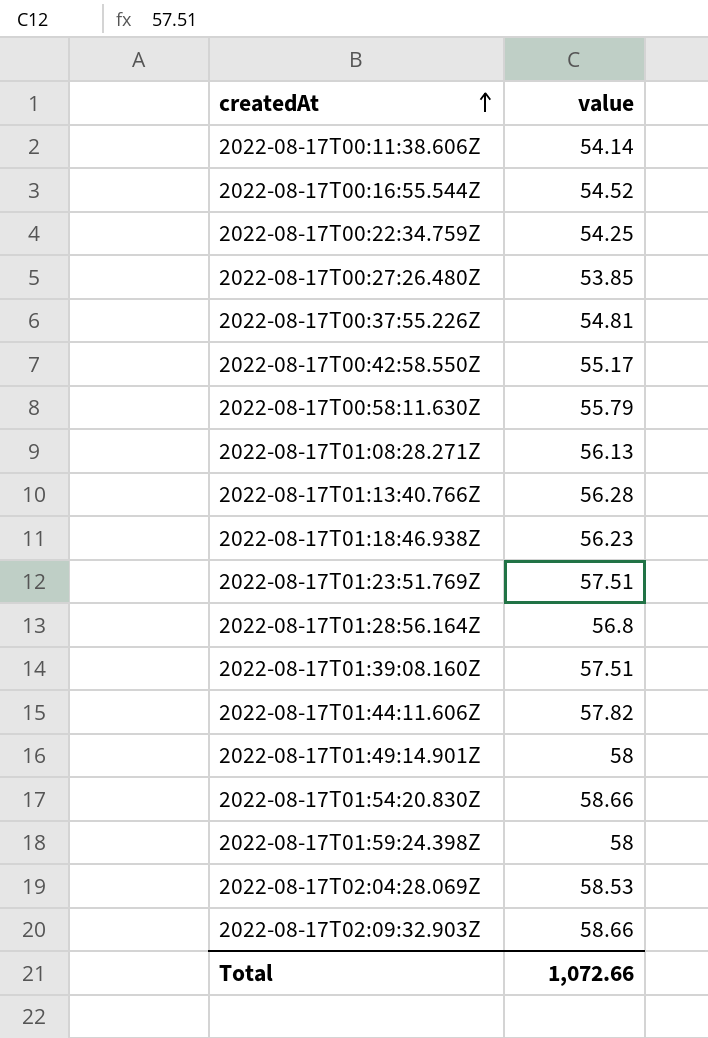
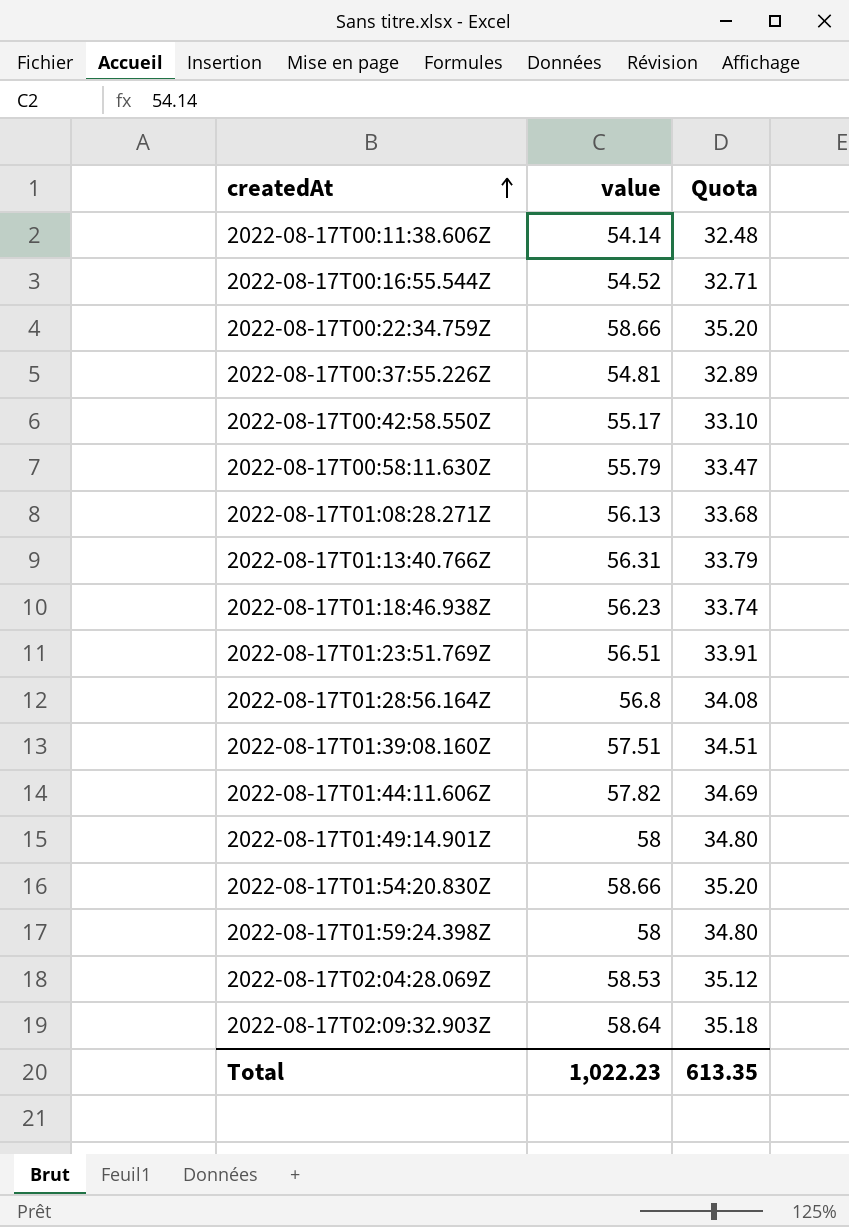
column Quota | formula: none -> [value] * 0.6
row 2022-08-17T00:27:26.480Z: 53.85 -> none
2022-08-17T00:22:34.759Z | value: 54.25 -> 58.66
2022-08-17T01:13:40.766Z | value: 56.28 -> 56.31
2022-08-17T01:23:51.769Z | value: 57.51 -> 56.51
2022-08-17T02:09:32.903Z | value: 58.66 -> 58.64
Total | value: 1,072.66 -> 1,022.23

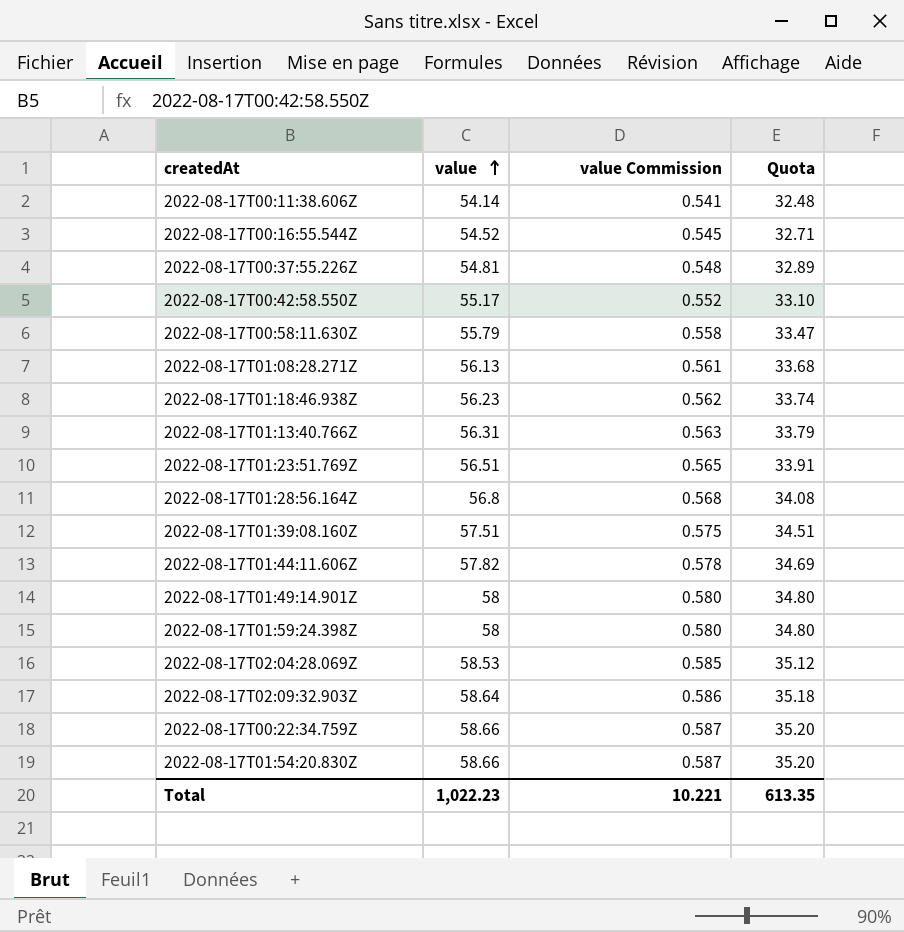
row order: createdAt ascending -> value ascending
column value Commission | formula: none -> [value] * 0.01

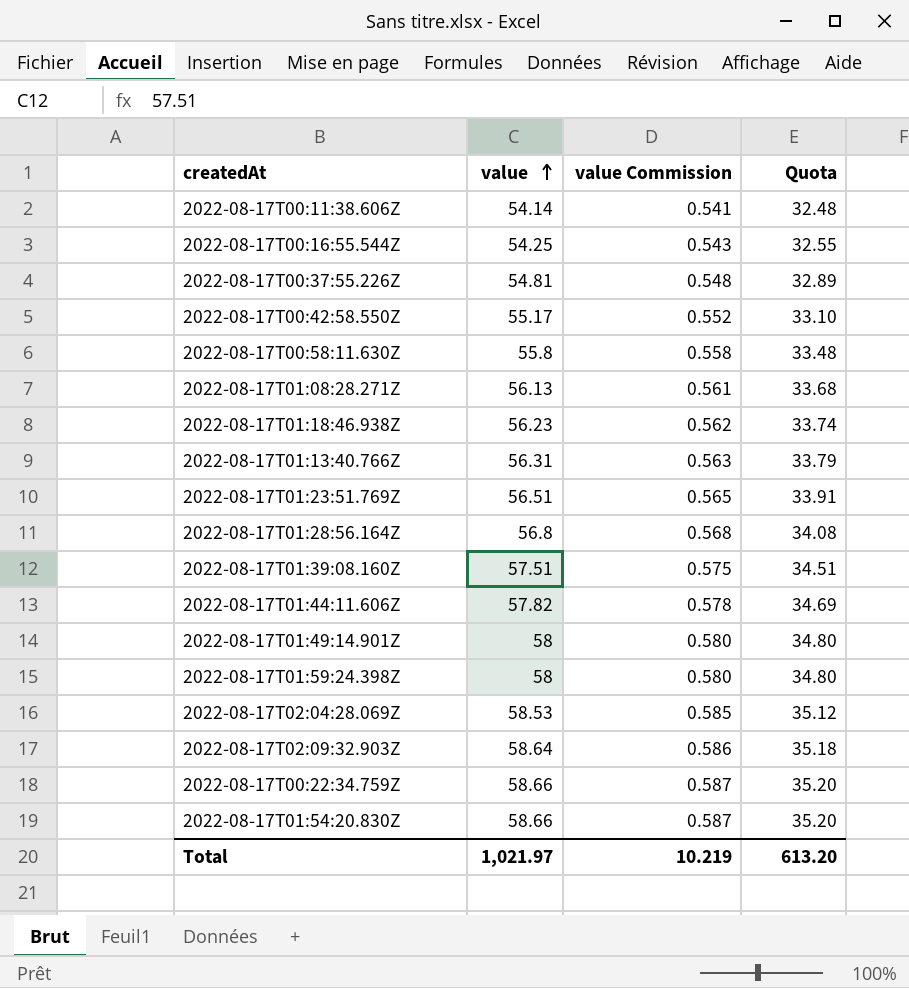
2022-08-17T00:16:55.544Z | value: 54.52 -> 54.25
2022-08-17T00:16:55.544Z | value Commission: 0.545 -> 0.543
2022-08-17T00:16:55.544Z | Quota: 32.71 -> 32.55
2022-08-17T00:58:11.630Z | value: 55.79 -> 55.8
2022-08-17T00:58:11.630Z | Quota: 33.47 -> 33.48
Total | value: 1,022.23 -> 1,021.97
Total | value Commission: 10.221 -> 10.219
Total | Quota: 613.35 -> 613.20

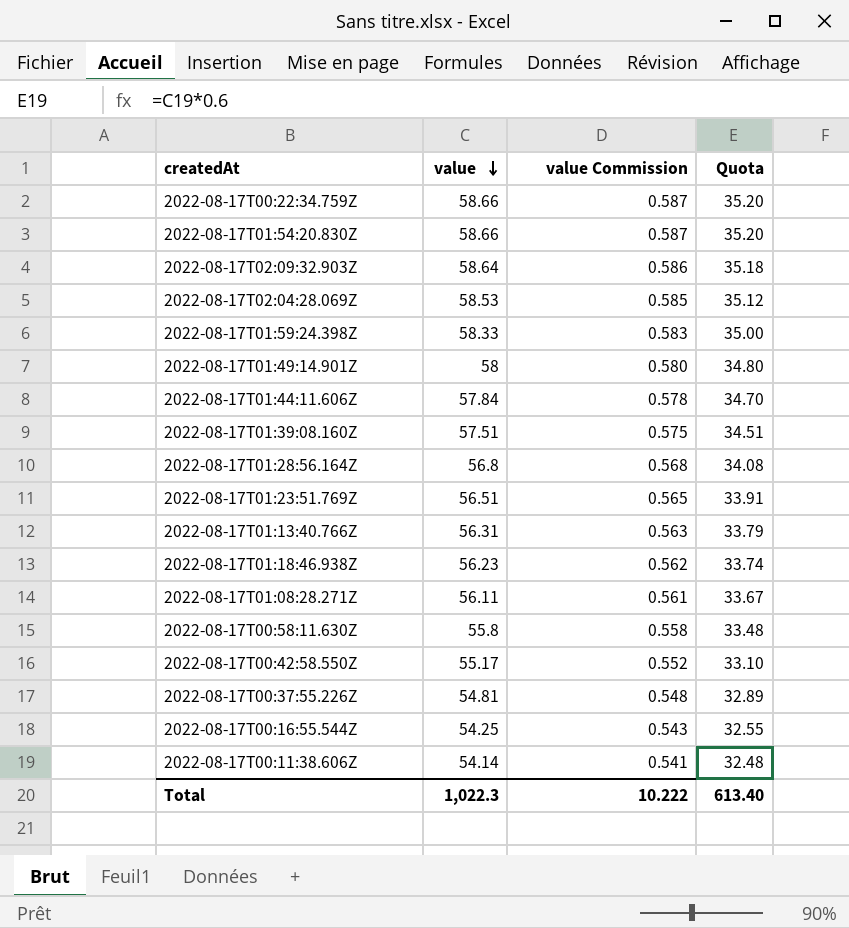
row order: value ascending -> value descending
2022-08-17T01:59:24.398Z | value: 58 -> 58.33
2022-08-17T01:59:24.398Z | value Commission: 0.580 -> 0.583
2022-08-17T01:59:24.398Z | Quota: 34.80 -> 35.00
2022-08-17T01:44:11.606Z | value: 57.82 -> 57.84
2022-08-17T01:44:11.606Z | Quota: 34.69 -> 34.70
2022-08-17T01:08:28.271Z | value: 56.13 -> 56.11
2022-08-17T01:08:28.271Z | Quota: 33.68 -> 33.67
Total | value: 1,021.97 -> 1,022.3
Total | value Commission: 10.219 -> 10.222
Total | Quota: 613.20 -> 613.40

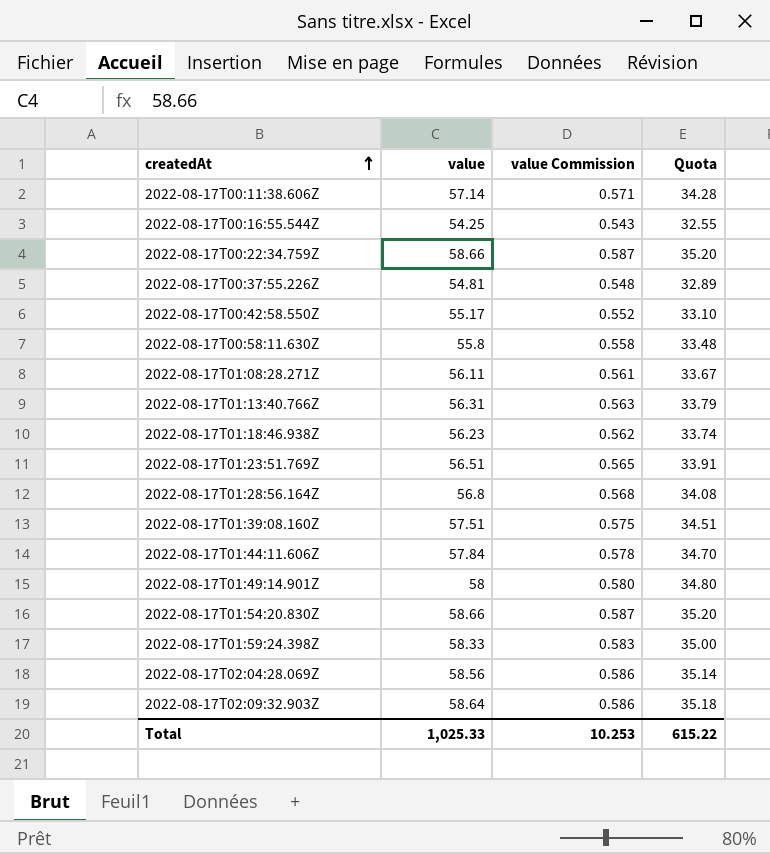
row order: value descending -> createdAt ascending
2022-08-17T00:11:38.606Z | value: 54.14 -> 57.14
2022-08-17T00:11:38.606Z | value Commission: 0.541 -> 0.571
2022-08-17T00:11:38.606Z | Quota: 32.48 -> 34.28
2022-08-17T02:04:28.069Z | value: 58.53 -> 58.56
2022-08-17T02:04:28.069Z | value Commission: 0.585 -> 0.586
2022-08-17T02:04:28.069Z | Quota: 35.12 -> 35.14
Total | value: 1,022.3 -> 1,025.33
Total | value Commission: 10.222 -> 10.253
Total | Quota: 613.40 -> 615.22

